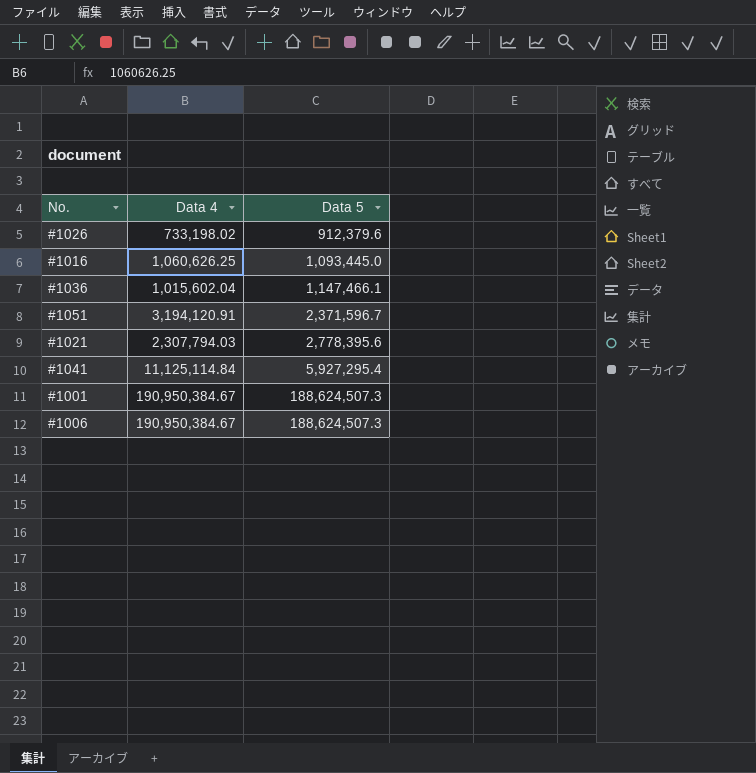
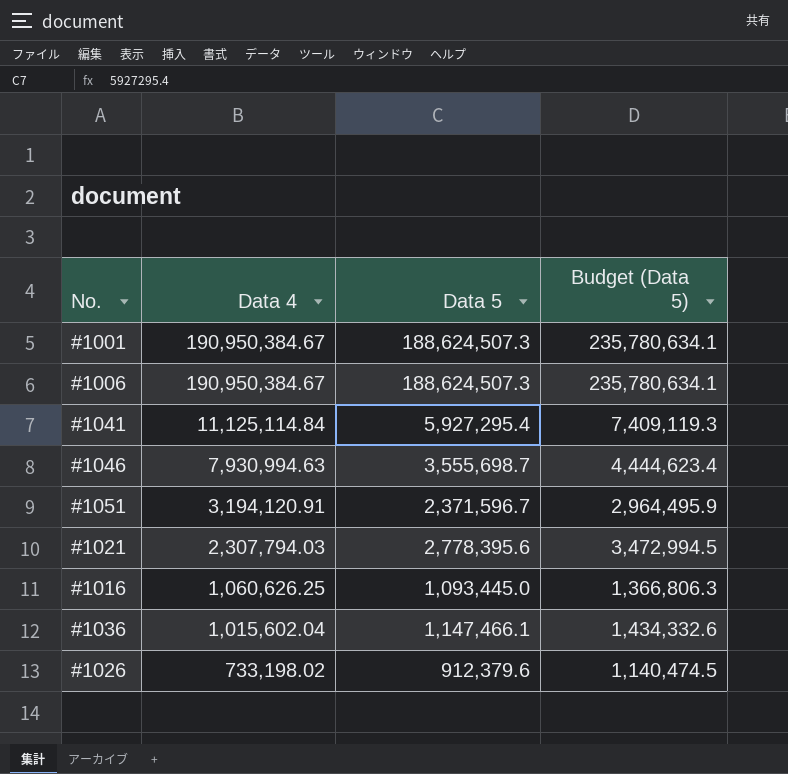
row order: Data 5 ascending -> Data 4 descending
column Budget (Data 5) | formula: none -> [Data 5] * 1.25
row #1046: none -> 7,930,994.63 | 3,555,698.7 | 4,444,623.4

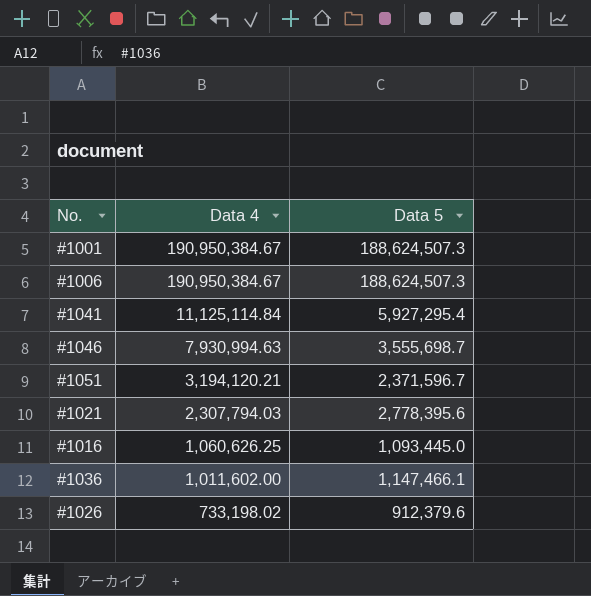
column Budget (Data 5) | formula: [Data 5] * 1.25 -> none
#1051 | Data 4: 3,194,120.91 -> 3,194,120.21
#1036 | Data 4: 1,015,602.04 -> 1,011,602.00

